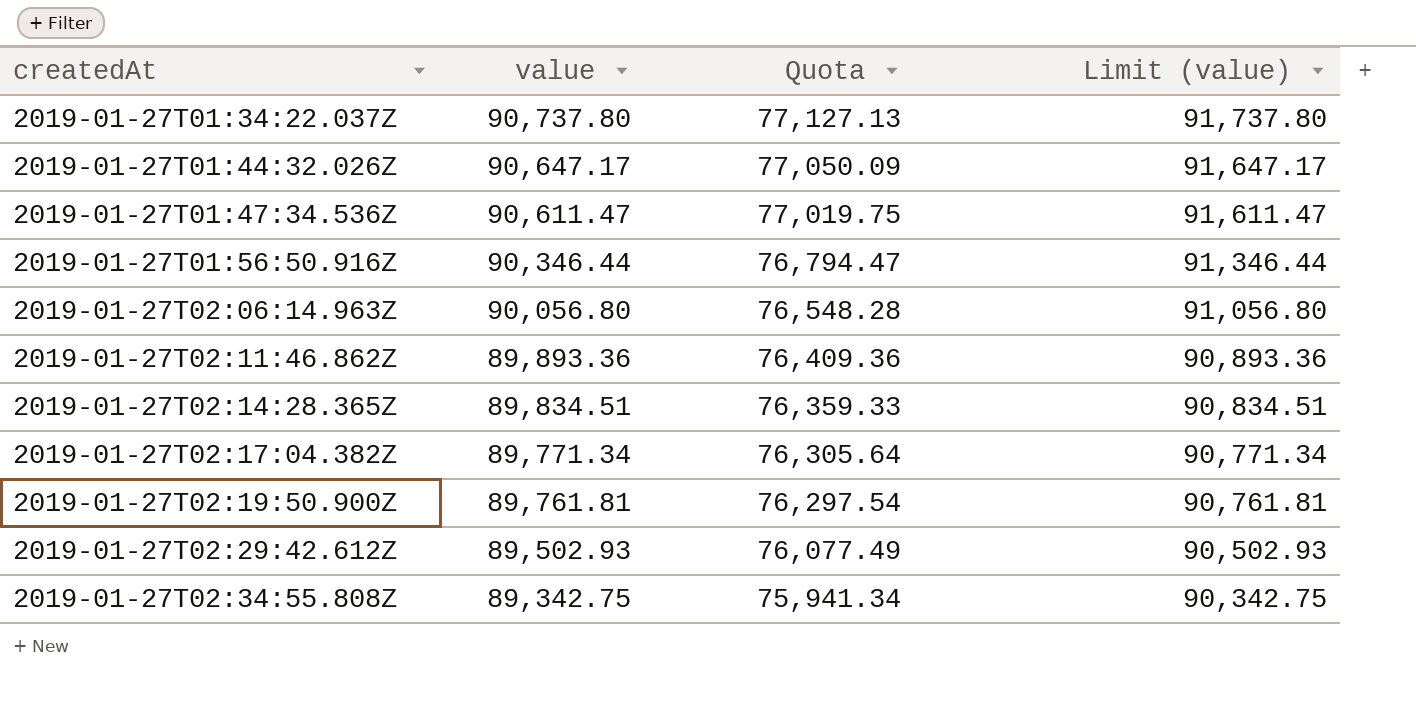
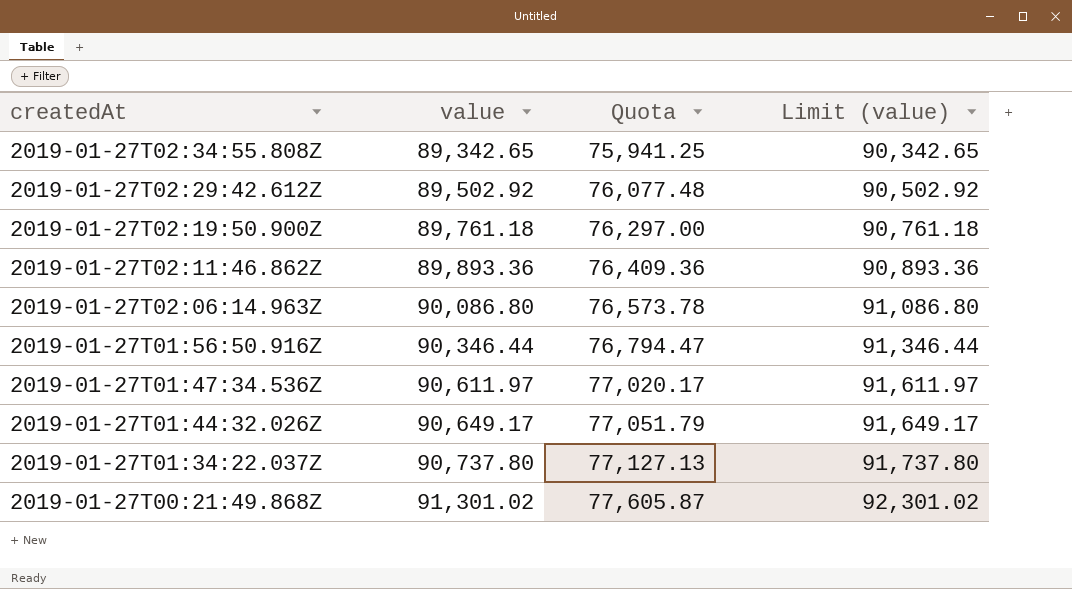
row order: createdAt ascending -> createdAt descending
row 2019-01-27T02:14:28.365Z: 89,834.51 | 76,359.33 | 90,834.51 -> none
row 2019-01-27T02:17:04.382Z: 89,771.34 | 76,305.64 | 90,771.34 -> none
2019-01-27T02:34:55.808Z | value: 89,342.75 -> 89,342.65
2019-01-27T02:34:55.808Z | Quota: 75,941.34 -> 75,941.25
2019-01-27T02:34:55.808Z | Limit (value): 90,342.75 -> 90,342.65
2019-01-27T02:29:42.612Z | value: 89,502.93 -> 89,502.92
2019-01-27T02:29:42.612Z | Quota: 76,077.49 -> 76,077.48
2019-01-27T02:29:42.612Z | Limit (value): 90,502.93 -> 90,502.92
2019-01-27T02:19:50.900Z | value: 89,761.81 -> 89,761.18
2019-01-27T02:19:50.900Z | Quota: 76,297.54 -> 76,297.00
2019-01-27T02:19:50.900Z | Limit (value): 90,761.81 -> 90,761.18
2019-01-27T02:06:14.963Z | value: 90,056.80 -> 90,086.80
2019-01-27T02:06:14.963Z | Quota: 76,548.28 -> 76,573.78
2019-01-27T02:06:14.963Z | Limit (value): 91,056.80 -> 91,086.80
2019-01-27T01:47:34.536Z | value: 90,611.47 -> 90,611.97
2019-01-27T01:47:34.536Z | Quota: 77,019.75 -> 77,020.17
2019-01-27T01:47:34.536Z | Limit (value): 91,611.47 -> 91,611.97
2019-01-27T01:44:32.026Z | value: 90,647.17 -> 90,649.17
2019-01-27T01:44:32.026Z | Quota: 77,050.09 -> 77,051.79
2019-01-27T01:44:32.026Z | Limit (value): 91,647.17 -> 91,649.17
row 2019-01-27T00:21:49.868Z: none -> 91,301.02 | 77,605.87 | 92,301.02

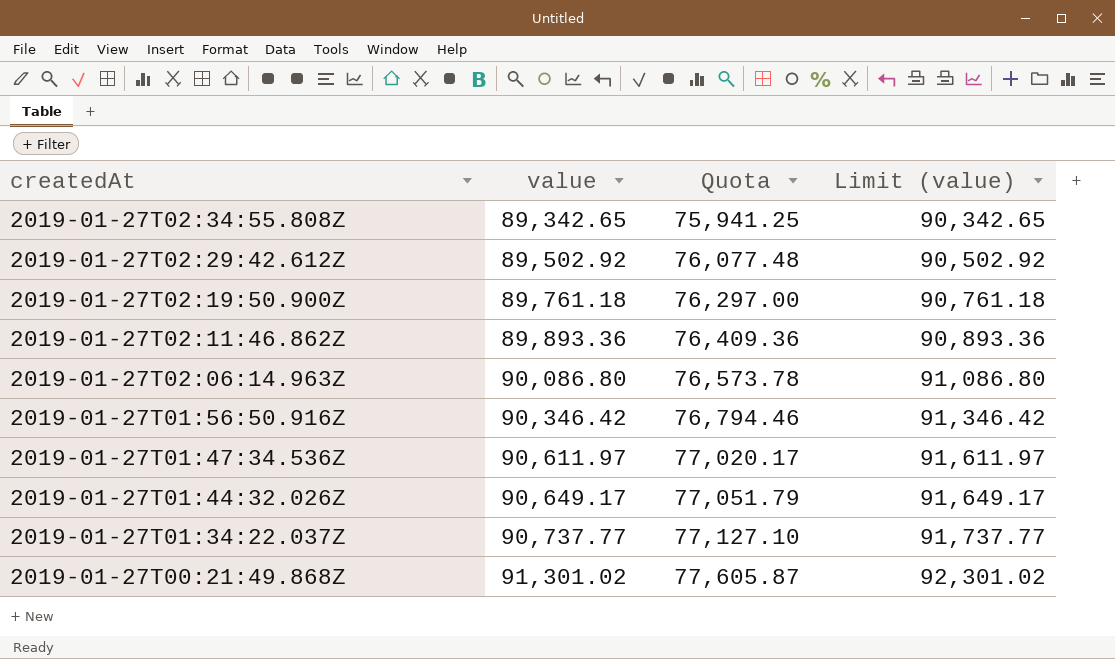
2019-01-27T01:56:50.916Z | value: 90,346.44 -> 90,346.42
2019-01-27T01:56:50.916Z | Quota: 76,794.47 -> 76,794.46
2019-01-27T01:56:50.916Z | Limit (value): 91,346.44 -> 91,346.42
2019-01-27T01:34:22.037Z | value: 90,737.80 -> 90,737.77
2019-01-27T01:34:22.037Z | Quota: 77,127.13 -> 77,127.10
2019-01-27T01:34:22.037Z | Limit (value): 91,737.80 -> 91,737.77

